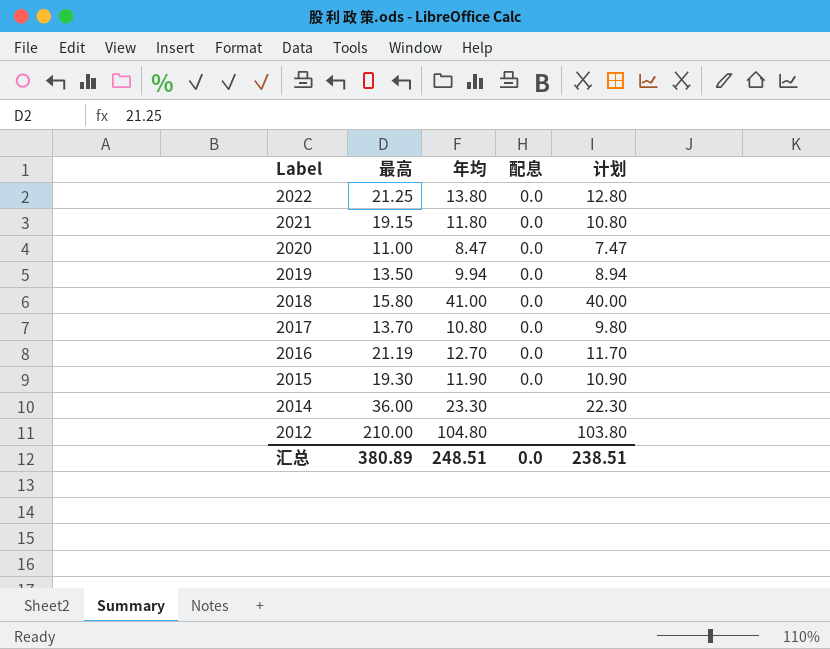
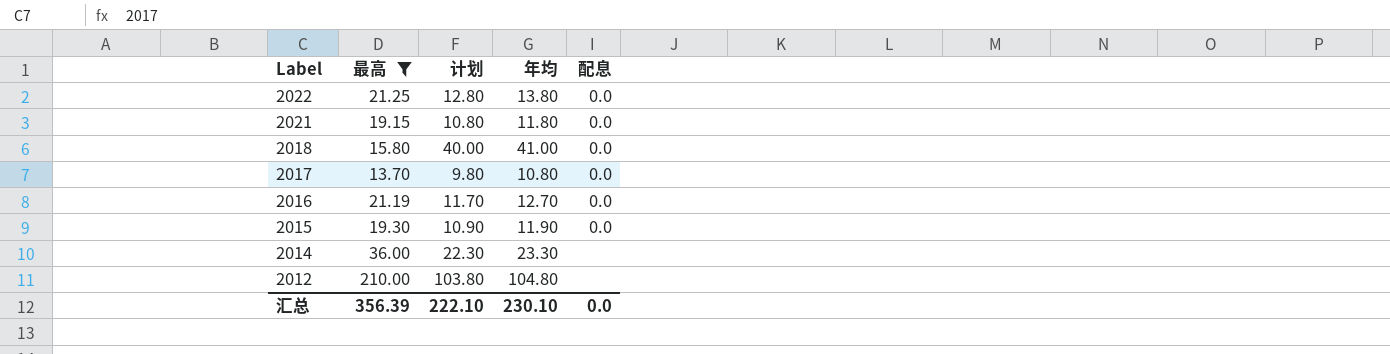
filter: none -> 最高 >= 13.70
column 计划 | position: 5 -> 3
汇总 | 最高: 380.89 -> 356.39
汇总 | 计划: 238.51 -> 222.10
汇总 | 年均: 248.51 -> 230.10

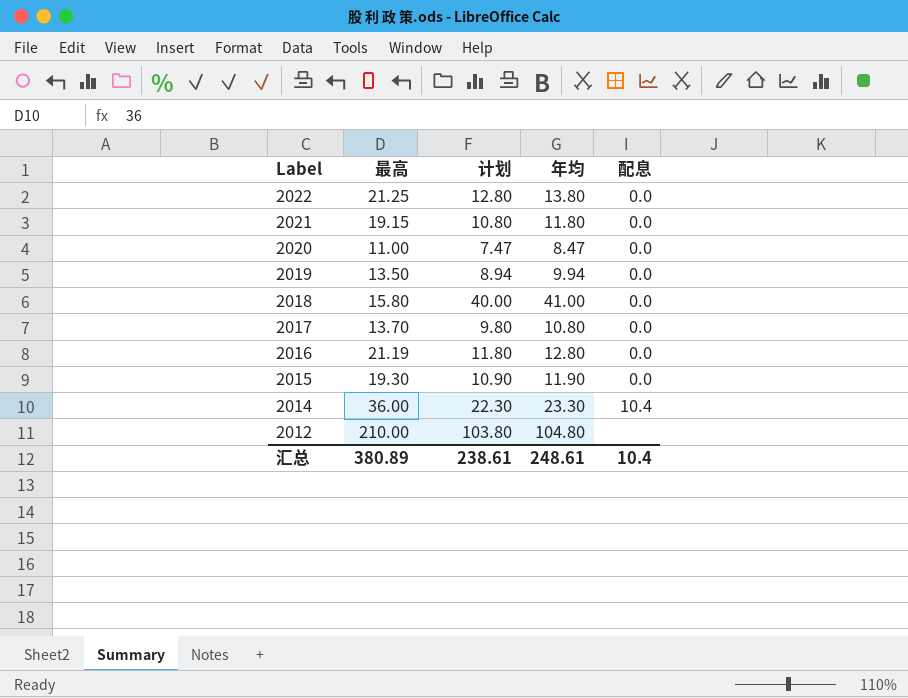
filter: 最高 >= 13.70 -> none
2016 | 计划: 11.70 -> 11.80
2016 | 年均: 12.70 -> 12.80
2014 | 配息: none -> 10.4
汇总 | 最高: 356.39 -> 380.89
汇总 | 计划: 222.10 -> 238.61
汇总 | 年均: 230.10 -> 248.61
汇总 | 配息: 0.0 -> 10.4

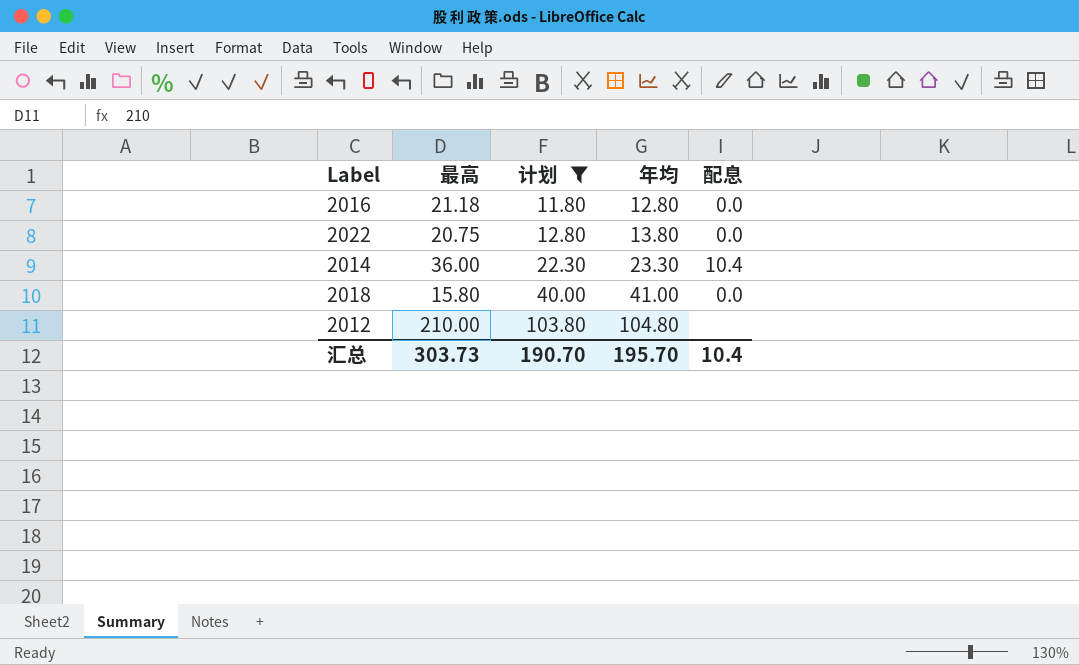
filter: none -> 计划 >= 11.80
row order: Label descending -> 计划 ascending
2016 | 最高: 21.19 -> 21.18
2022 | 最高: 21.25 -> 20.75
汇总 | 最高: 380.89 -> 303.73
汇总 | 计划: 238.61 -> 190.70
汇总 | 年均: 248.61 -> 195.70

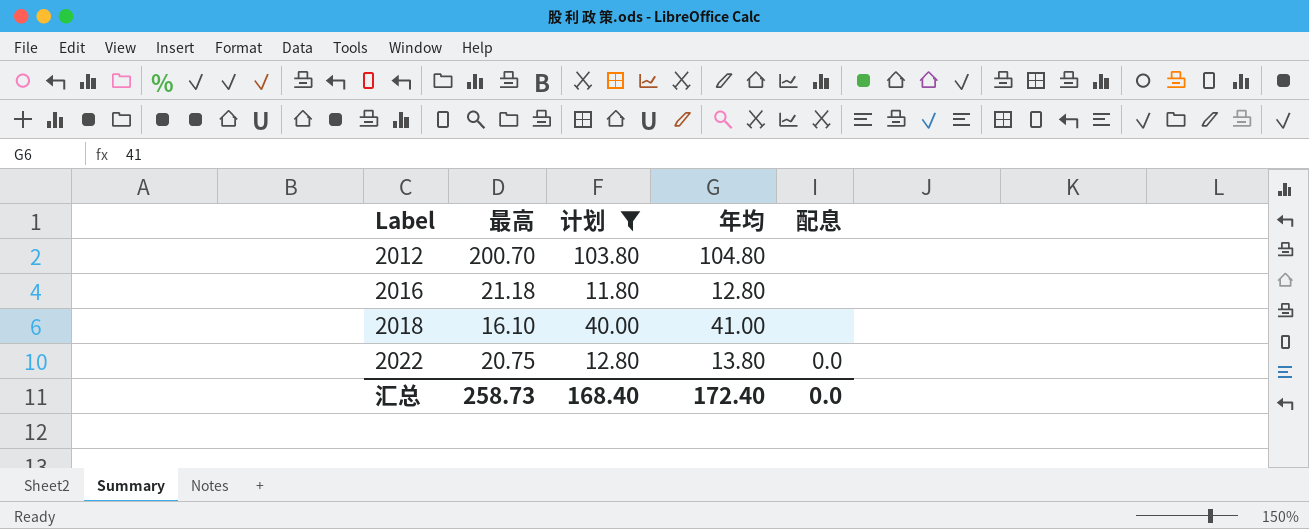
row order: 计划 ascending -> Label ascending
row 2014: 36.00 | 22.30 | 23.30 | 10.4 -> none
2012 | 最高: 210.00 -> 200.70
2016 | 配息: 0.0 -> none
2018 | 最高: 15.80 -> 16.10
2018 | 配息: 0.0 -> none
汇总 | 最高: 303.73 -> 258.73
汇总 | 计划: 190.70 -> 168.40
汇总 | 年均: 195.70 -> 172.40
汇总 | 配息: 10.4 -> 0.0

